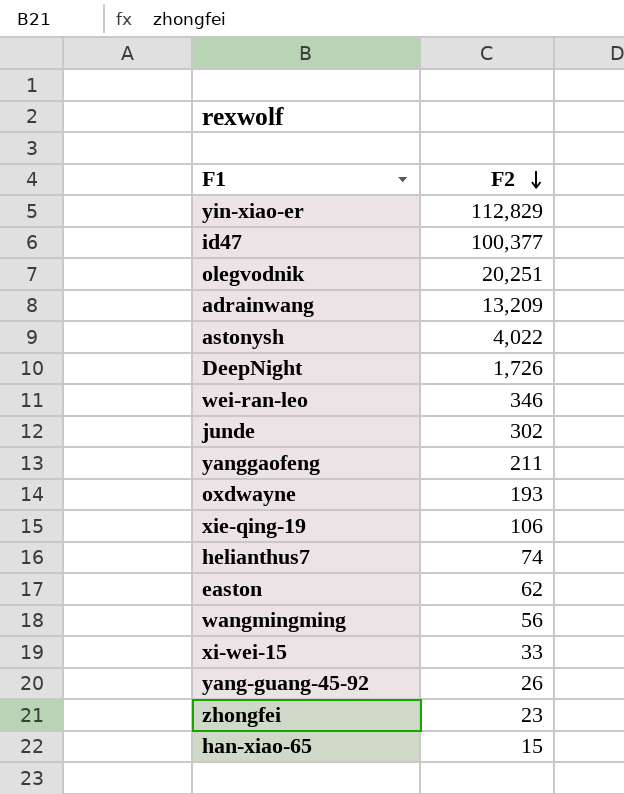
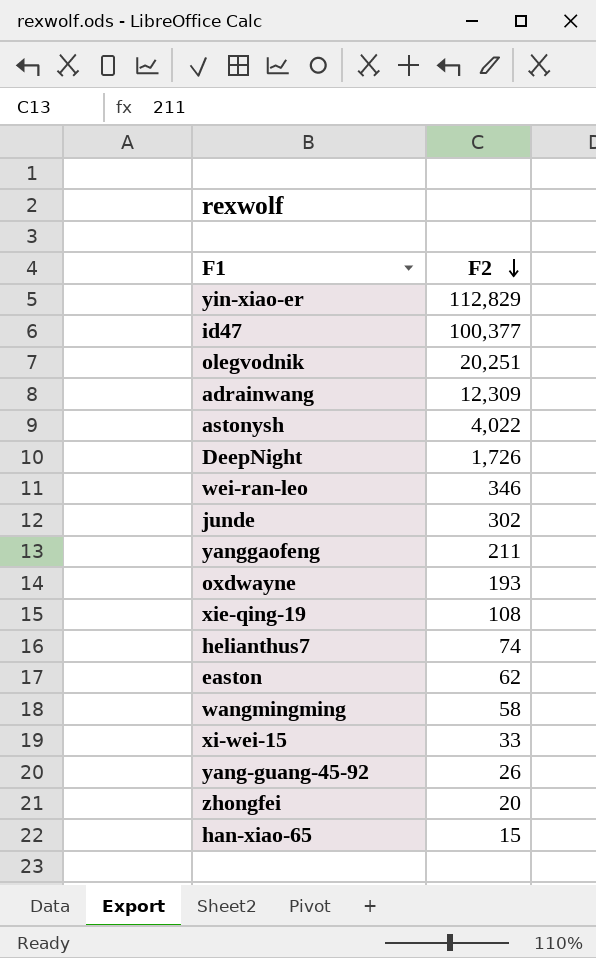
adrainwang | F2: 13,209 -> 12,309
xie-qing-19 | F2: 106 -> 108
wangmingming | F2: 56 -> 58
zhongfei | F2: 23 -> 20

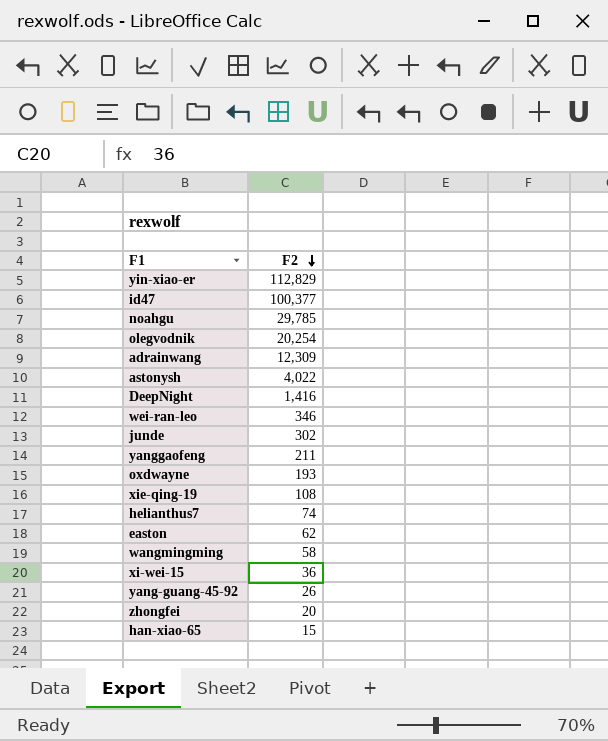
row noahgu: none -> 29,785
olegvodnik | F2: 20,251 -> 20,254
DeepNight | F2: 1,726 -> 1,416
xi-wei-15 | F2: 33 -> 36

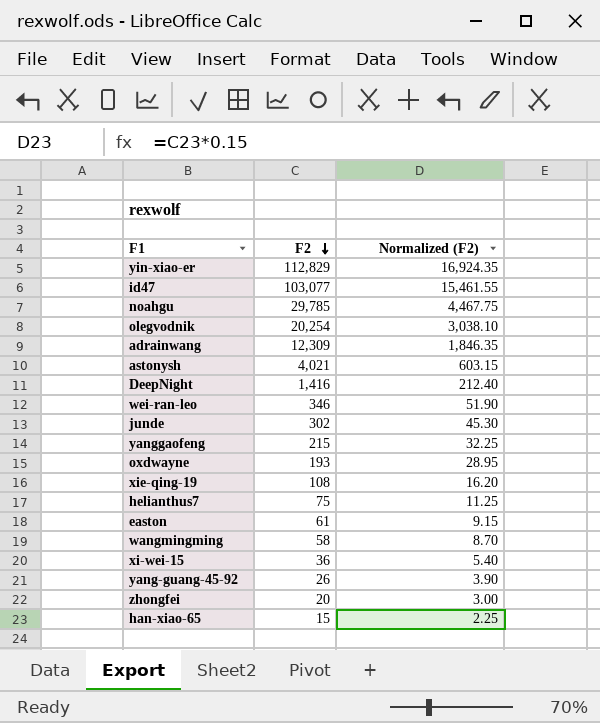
column Normalized (F2) | formula: none -> [F2] * 0.15
id47 | F2: 100,377 -> 103,077
astonysh | F2: 4,022 -> 4,021
yanggaofeng | F2: 211 -> 215
helianthus7 | F2: 74 -> 75
easton | F2: 62 -> 61

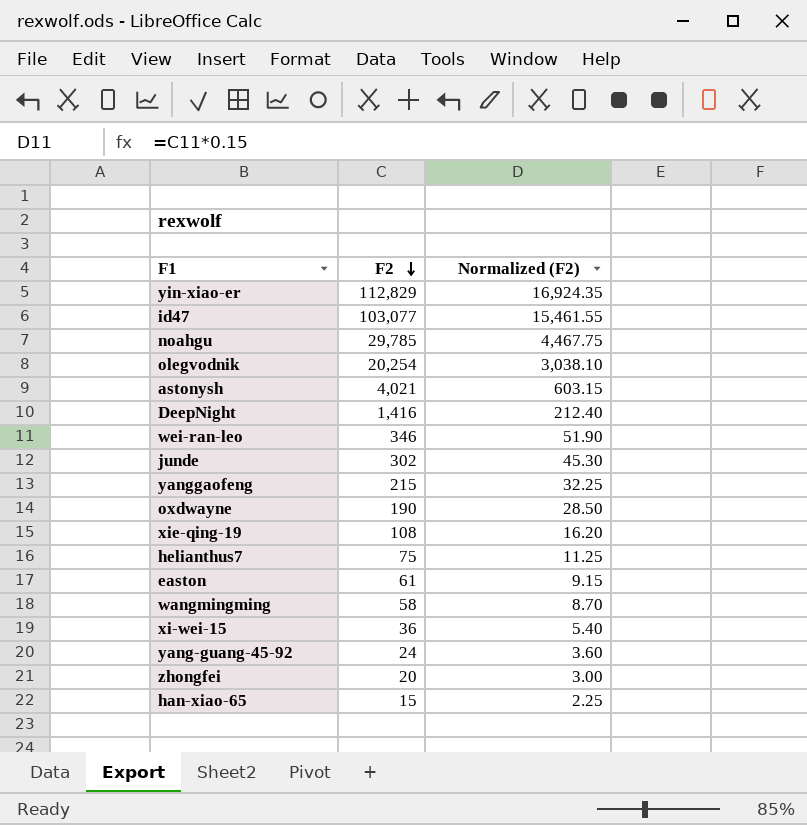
row adrainwang: 12,309 | 1,846.35 -> none
oxdwayne | F2: 193 -> 190
oxdwayne | Normalized (F2): 28.95 -> 28.50
yang-guang-45-92 | F2: 26 -> 24
yang-guang-45-92 | Normalized (F2): 3.90 -> 3.60

